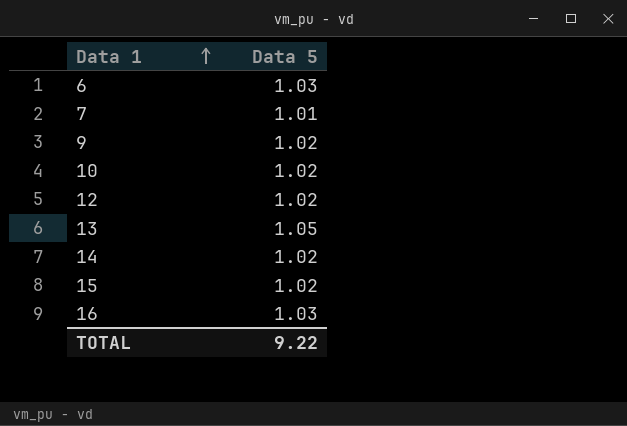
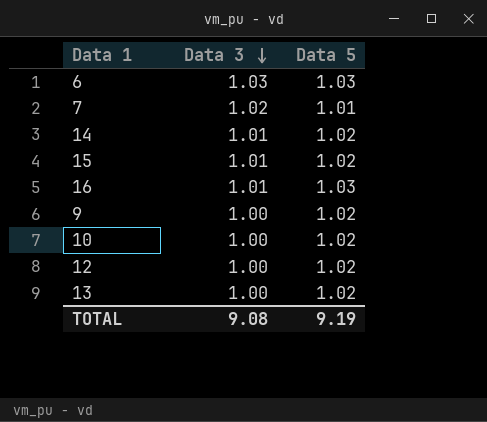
row order: Data 1 ascending -> Data 3 descending
column Data 3 | position: none -> 2
13 | Data 5: 1.05 -> 1.02
TOTAL | Data 5: 9.22 -> 9.19

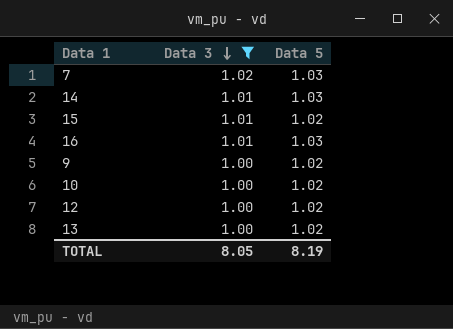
filter: none -> Data 3 != 1.03
7 | Data 5: 1.01 -> 1.03
14 | Data 5: 1.02 -> 1.03
TOTAL | Data 3: 9.08 -> 8.05
TOTAL | Data 5: 9.19 -> 8.19

